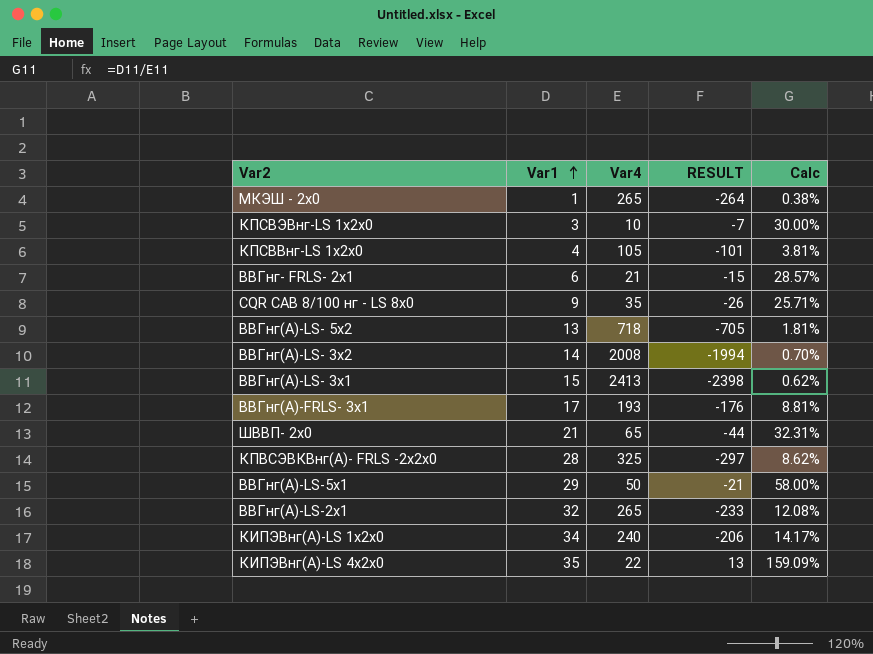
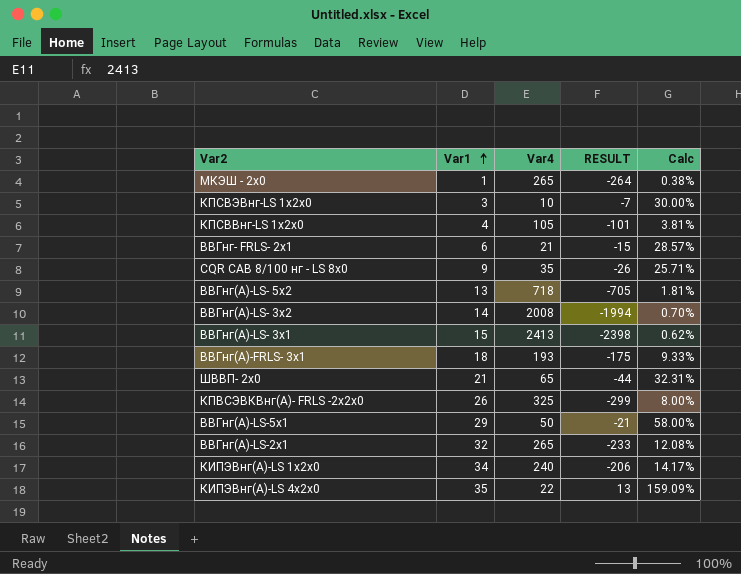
ВВГнг(А)-FRLS- 3х1 | Var1: 17 -> 18
ВВГнг(А)-FRLS- 3х1 | RESULT: -176 -> -175
ВВГнг(А)-FRLS- 3х1 | Calc: 8.81% -> 9.33%
КПВСЭВКВнг(А)- FRLS -2х2х0 | Var1: 28 -> 26
КПВСЭВКВнг(А)- FRLS -2х2х0 | RESULT: -297 -> -299
КПВСЭВКВнг(А)- FRLS -2х2х0 | Calc: 8.62% -> 8.00%

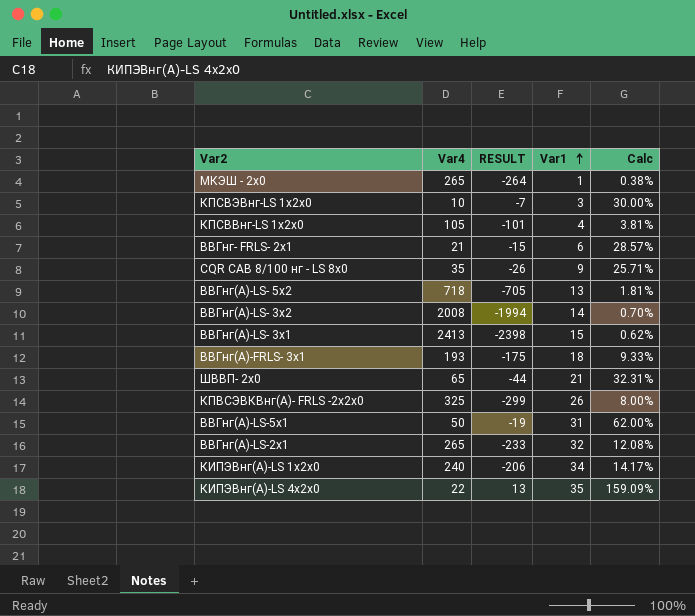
column Var1 | position: 2 -> 4
ВВГнг(А)-LS-5х1 | RESULT: -21 -> -19
ВВГнг(А)-LS-5х1 | Var1: 29 -> 31
ВВГнг(А)-LS-5х1 | Calc: 58.00% -> 62.00%

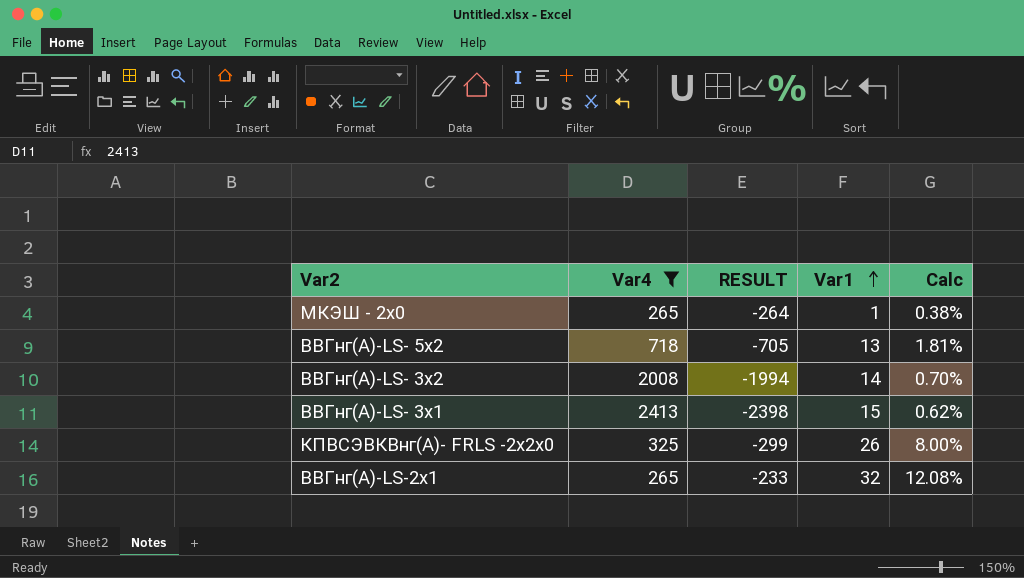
filter: none -> Var4 >= 265

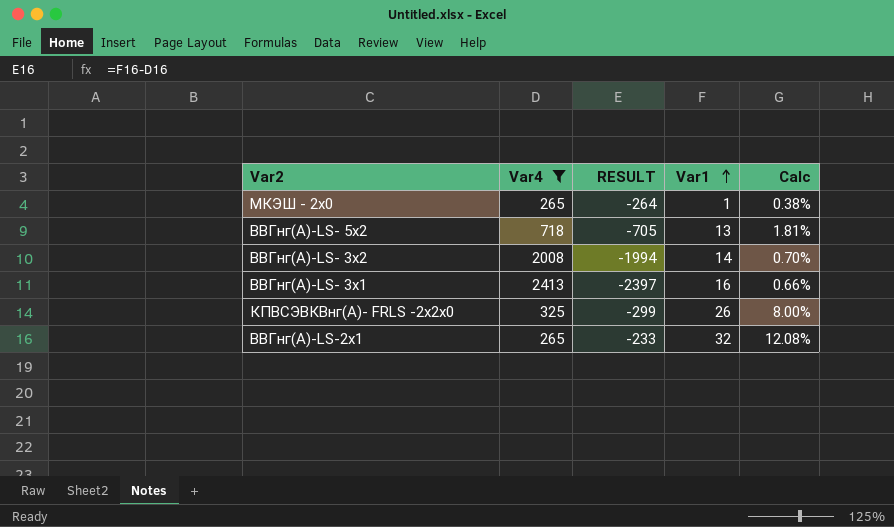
ВВГнг(А)-LS- 3х1 | RESULT: -2398 -> -2397
ВВГнг(А)-LS- 3х1 | Var1: 15 -> 16
ВВГнг(А)-LS- 3х1 | Calc: 0.62% -> 0.66%

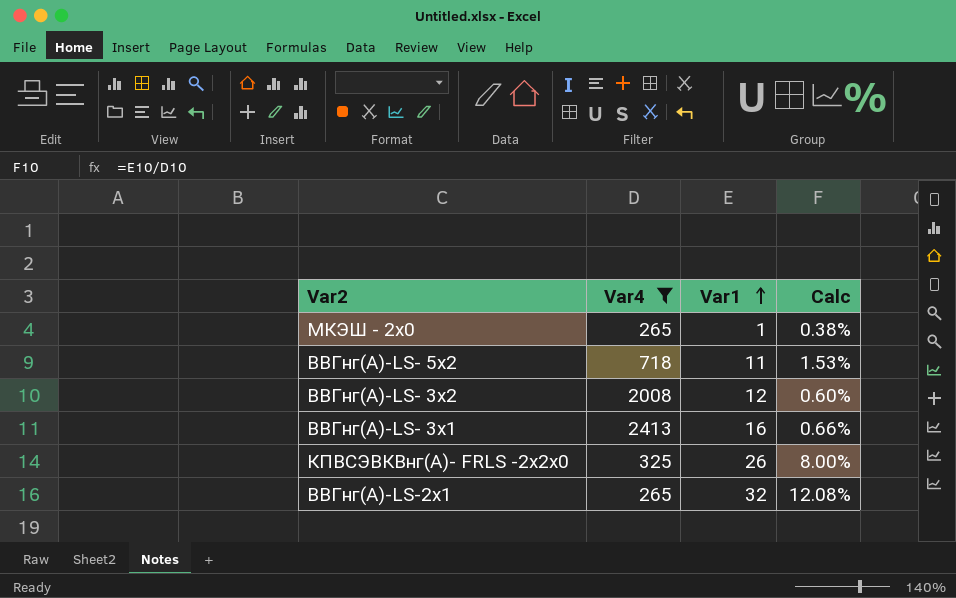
column RESULT | formula: [Var1] - [Var4] -> none
ВВГнг(А)-LS- 5х2 | Var1: 13 -> 11
ВВГнг(А)-LS- 5х2 | Calc: 1.81% -> 1.53%
ВВГнг(А)-LS- 3х2 | Var1: 14 -> 12
ВВГнг(А)-LS- 3х2 | Calc: 0.70% -> 0.60%

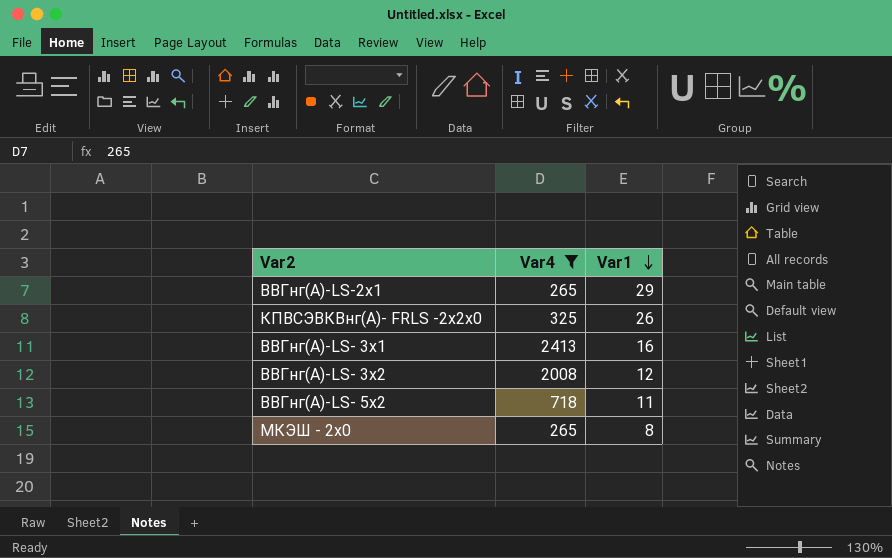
row order: Var1 ascending -> Var1 descending
column Calc | formula: [Var1] / [Var4] -> none
ВВГнг(А)-LS-2х1 | Var1: 32 -> 29
МКЭШ - 2х0 | Var1: 1 -> 8

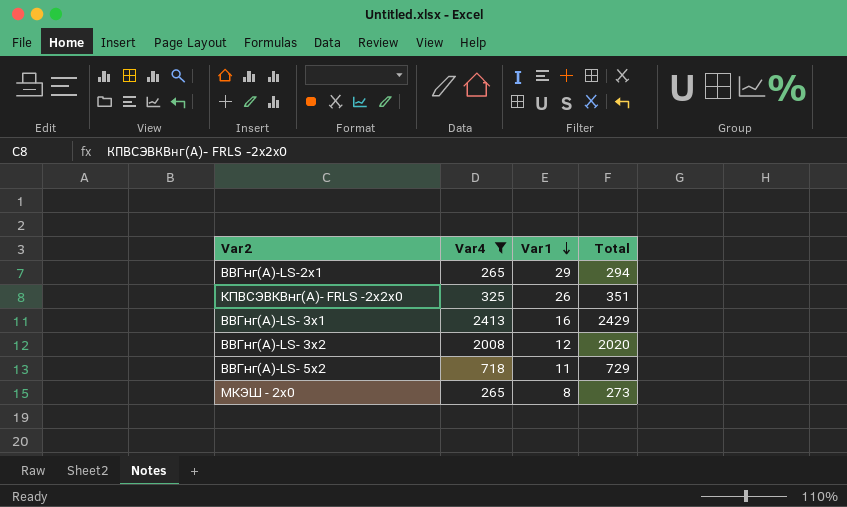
column Total | formula: none -> [Var4] + [Var1]

